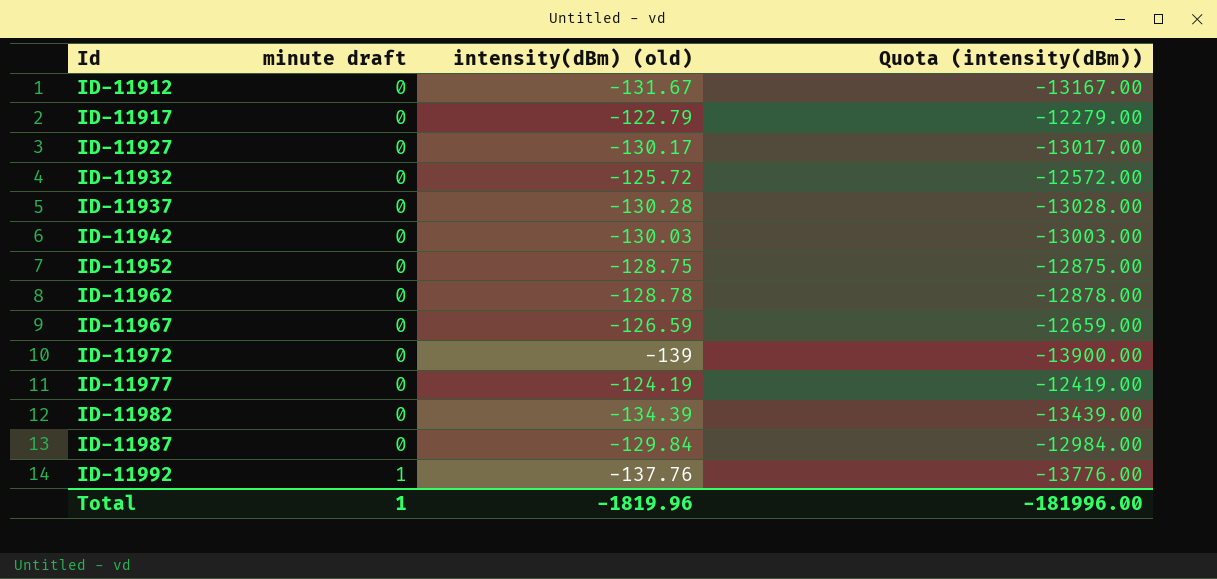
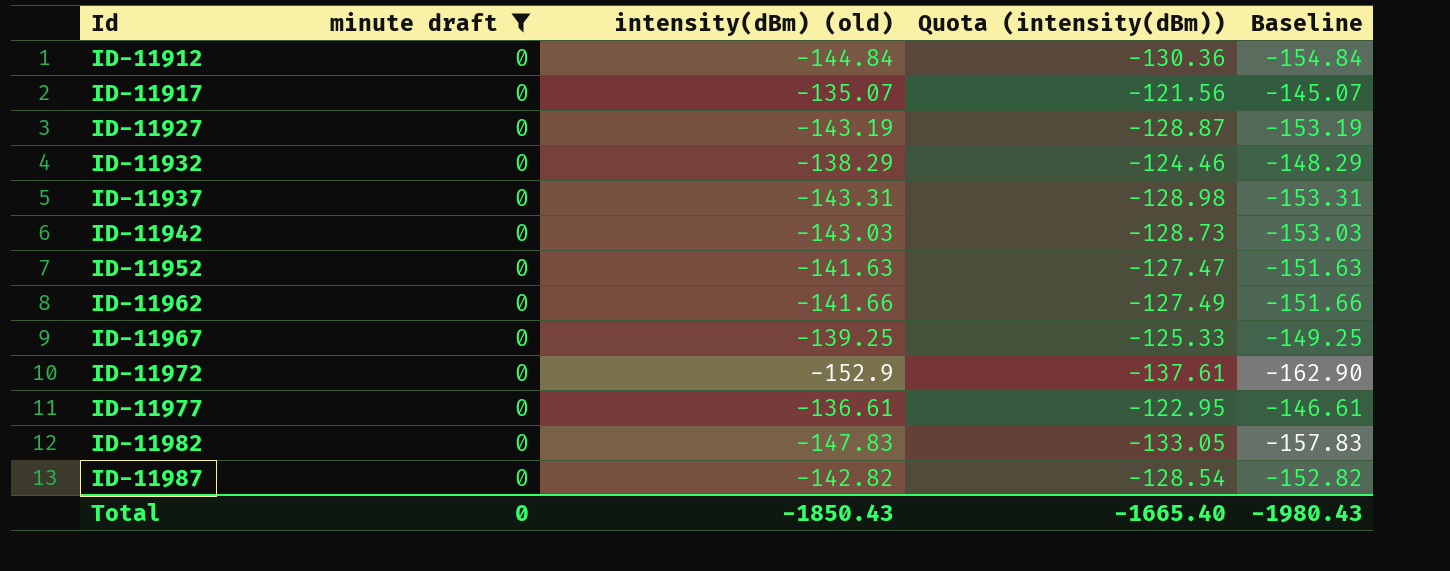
filter: none -> minute draft = 0
column Quota (intensity(dBm)) | formula: [intensity(dBm) (old)] * 100 -> [intensity(dBm) (old)] * 0.9
column Baseline | formula: none -> [intensity(dBm) (old)] - 10
ID-11912 | intensity(dBm) (old): -131.67 -> -144.84
ID-11917 | intensity(dBm) (old): -122.79 -> -135.07
ID-11927 | intensity(dBm) (old): -130.17 -> -143.19
ID-11932 | intensity(dBm) (old): -125.72 -> -138.29
ID-11937 | intensity(dBm) (old): -130.28 -> -143.31
ID-11942 | intensity(dBm) (old): -130.03 -> -143.03
ID-11952 | intensity(dBm) (old): -128.75 -> -141.63
ID-11962 | intensity(dBm) (old): -128.78 -> -141.66
ID-11967 | intensity(dBm) (old): -126.59 -> -139.25
ID-11972 | intensity(dBm) (old): -139 -> -152.9
ID-11977 | intensity(dBm) (old): -124.19 -> -136.61
ID-11982 | intensity(dBm) (old): -134.39 -> -147.83
ID-11987 | intensity(dBm) (old): -129.84 -> -142.82
Total | minute draft: 1 -> 0
Total | intensity(dBm) (old): -1819.96 -> -1850.43
Total | Quota (intensity(dBm)): -181996.00 -> -1665.40

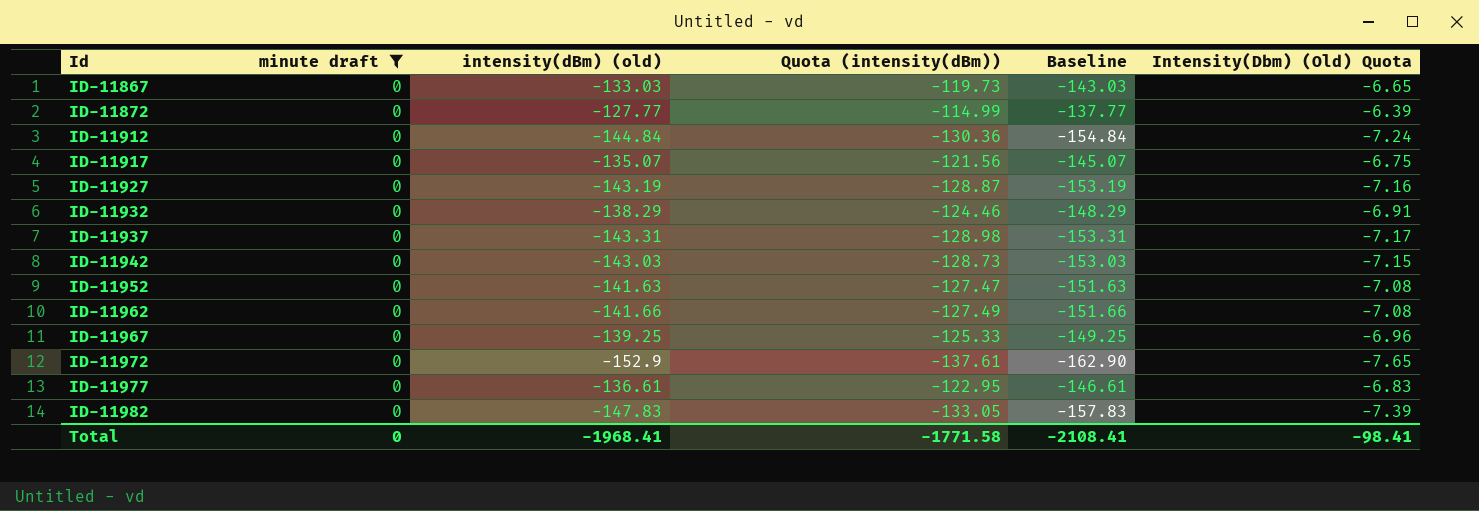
column Intensity(Dbm) (Old) Quota | formula: none -> [intensity(dBm) (old)] * 0.05
row ID-11987: 0 | -142.82 | -128.54 | -152.82 -> none
row ID-11867: none -> 0 | -133.03 | -119.73 | -143.03 | -6.65
row ID-11872: none -> 0 | -127.77 | -114.99 | -137.77 | -6.39
Total | intensity(dBm) (old): -1850.43 -> -1968.41
Total | Quota (intensity(dBm)): -1665.40 -> -1771.58
Total | Baseline: -1980.43 -> -2108.41

